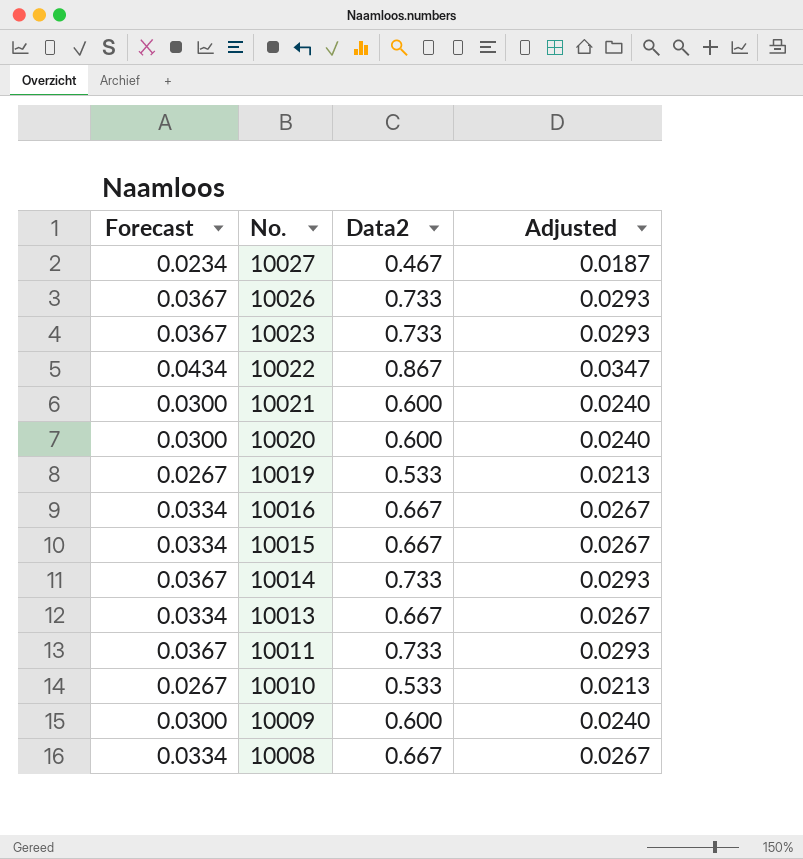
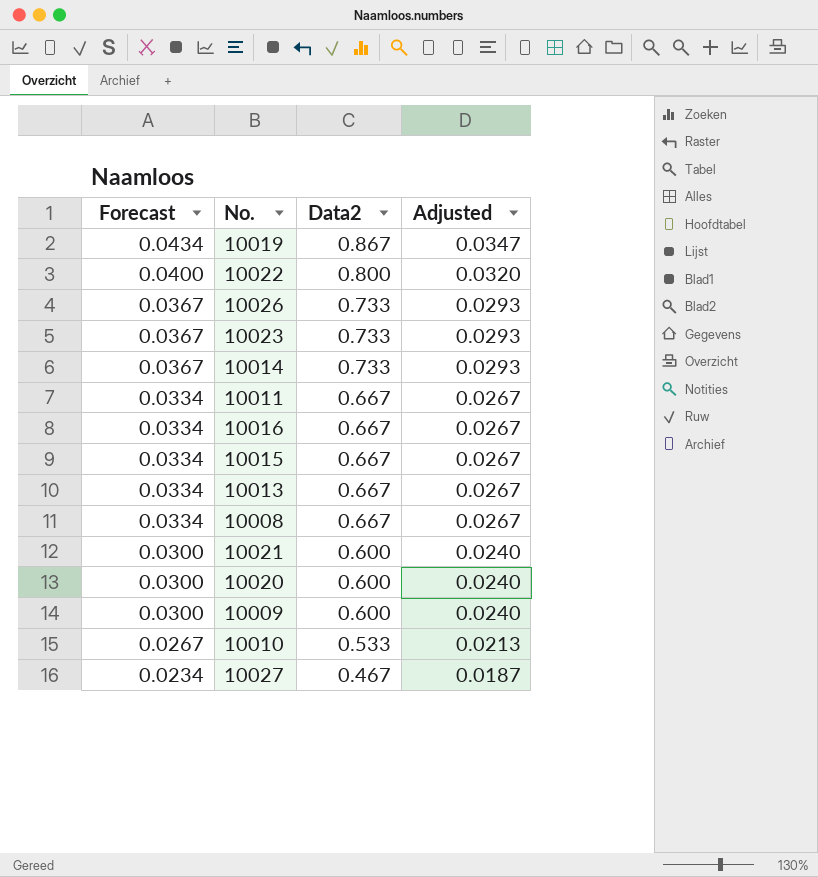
row order: No. descending -> Forecast descending
10019 | Forecast: 0.0267 -> 0.0434
10019 | Data2: 0.533 -> 0.867
10019 | Adjusted: 0.0213 -> 0.0347
10022 | Forecast: 0.0434 -> 0.0400
10022 | Data2: 0.867 -> 0.800
10022 | Adjusted: 0.0347 -> 0.0320
10011 | Forecast: 0.0367 -> 0.0334
10011 | Data2: 0.733 -> 0.667
10011 | Adjusted: 0.0293 -> 0.0267

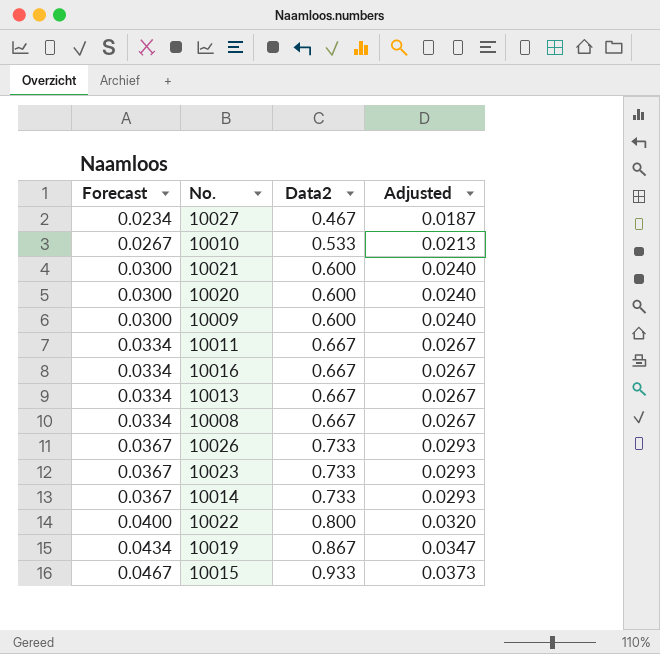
row order: Forecast descending -> Forecast ascending
10015 | Forecast: 0.0334 -> 0.0467
10015 | Data2: 0.667 -> 0.933
10015 | Adjusted: 0.0267 -> 0.0373

